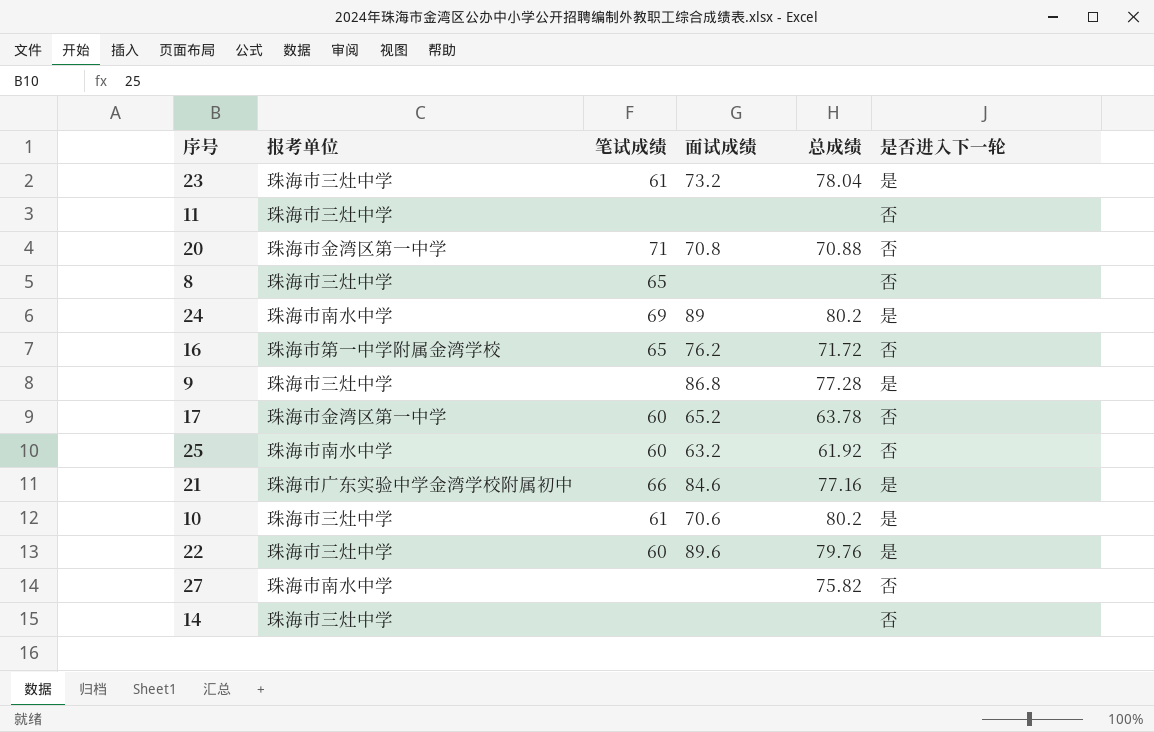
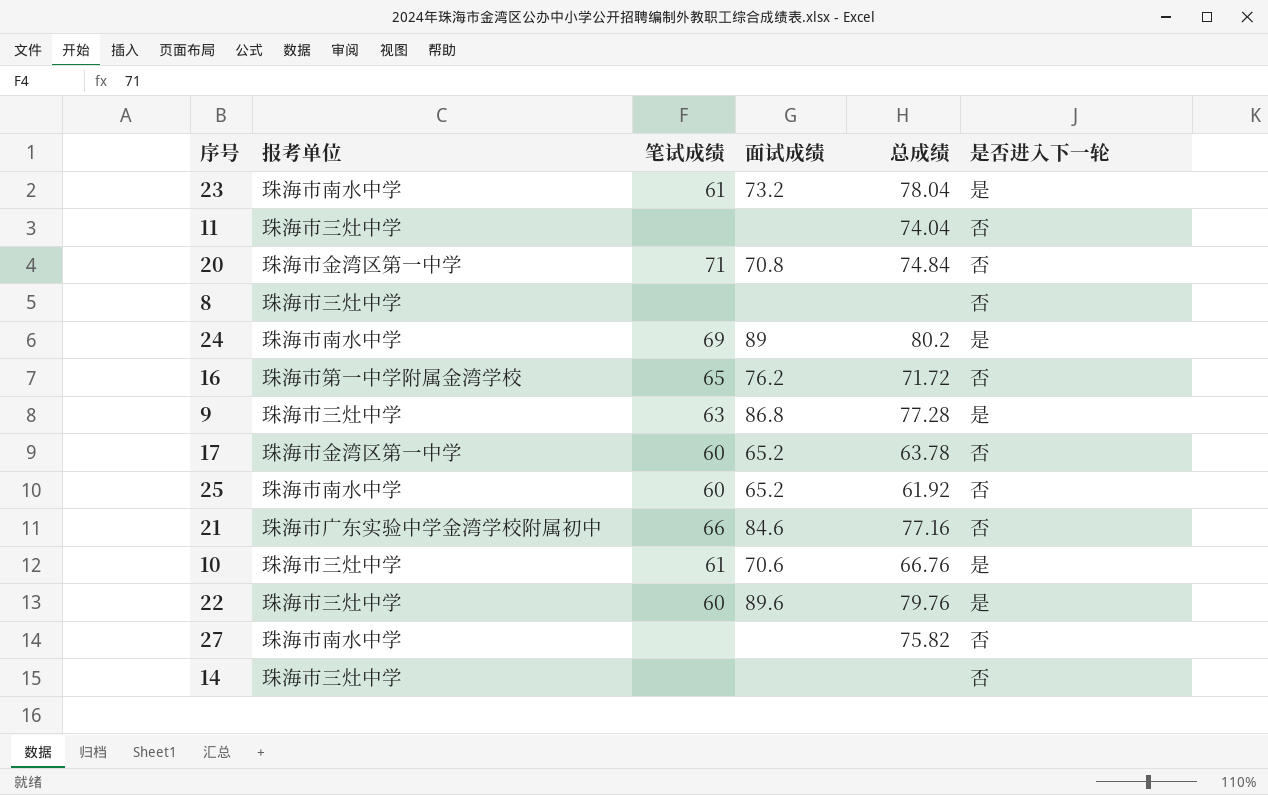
23 | 报考单位: 珠海市三灶中学 -> 珠海市南水中学
11 | 总成绩: none -> 74.04
20 | 总成绩: 70.88 -> 74.84
8 | 笔试成绩: 65 -> none
9 | 笔试成绩: none -> 63
25 | 面试成绩: 63.2 -> 65.2
21 | 是否进入下一轮: 是 -> 否
10 | 总成绩: 80.2 -> 66.76

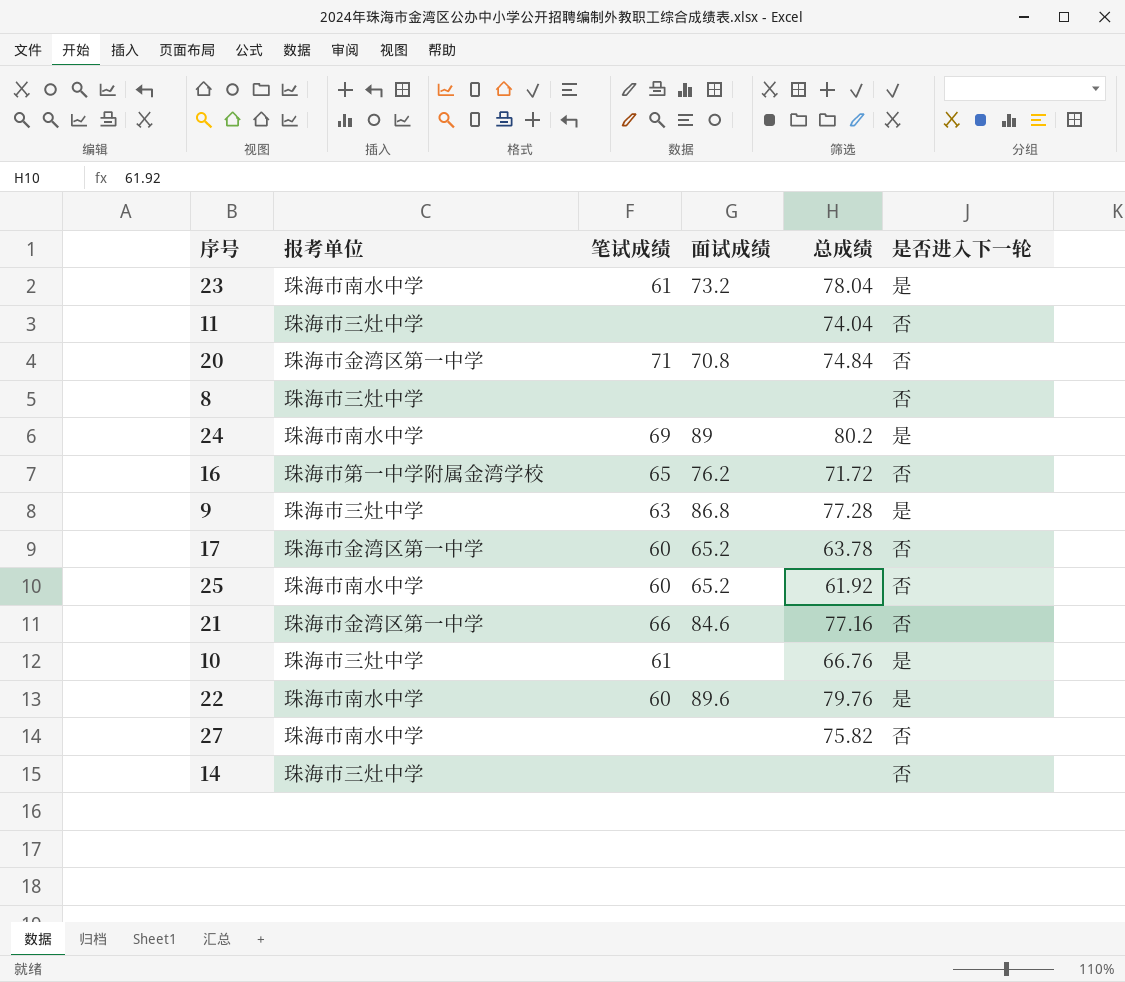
21 | 报考单位: 珠海市广东实验中学金湾学校附属初中 -> 珠海市金湾区第一中学
10 | 面试成绩: 70.6 -> none
22 | 报考单位: 珠海市三灶中学 -> 珠海市南水中学

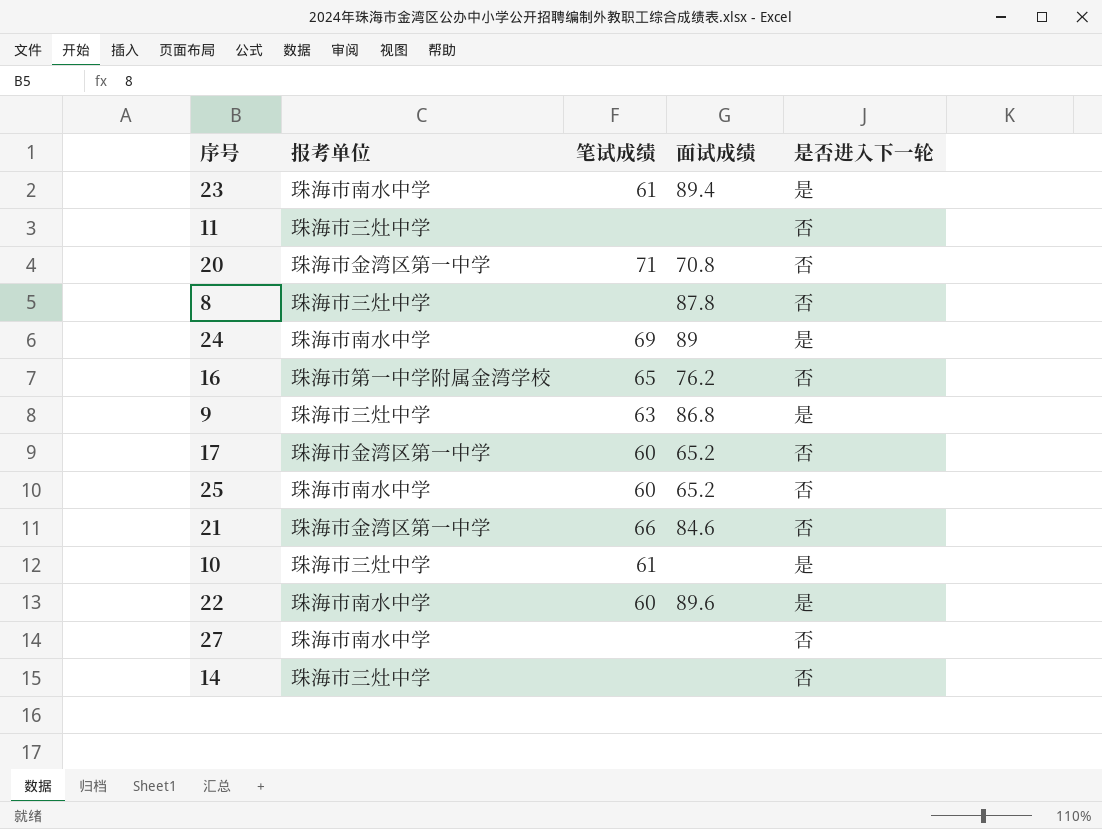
column 总成绩 | position: 5 -> none
23 | 面试成绩: 73.2 -> 89.4
8 | 面试成绩: none -> 87.8

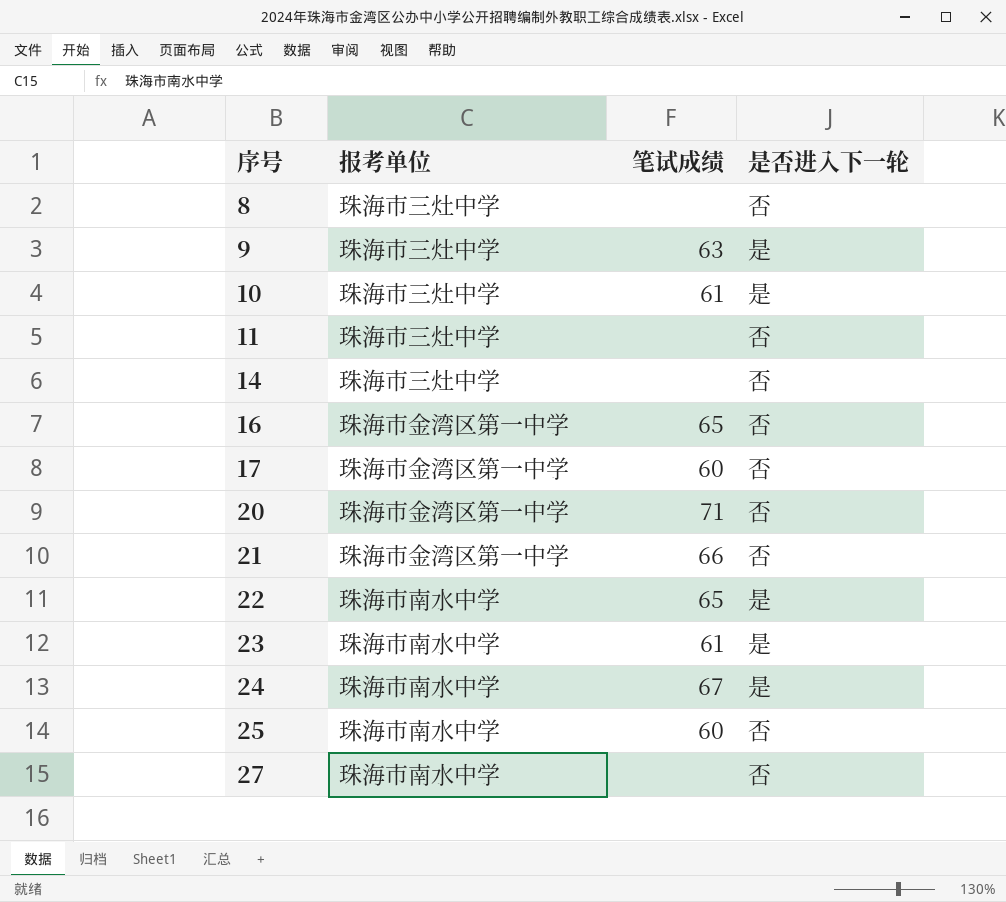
row order: none -> 序号 ascending
column 面试成绩 | position: 4 -> none
16 | 报考单位: 珠海市第一中学附属金湾学校 -> 珠海市金湾区第一中学
22 | 笔试成绩: 60 -> 65
24 | 笔试成绩: 69 -> 67

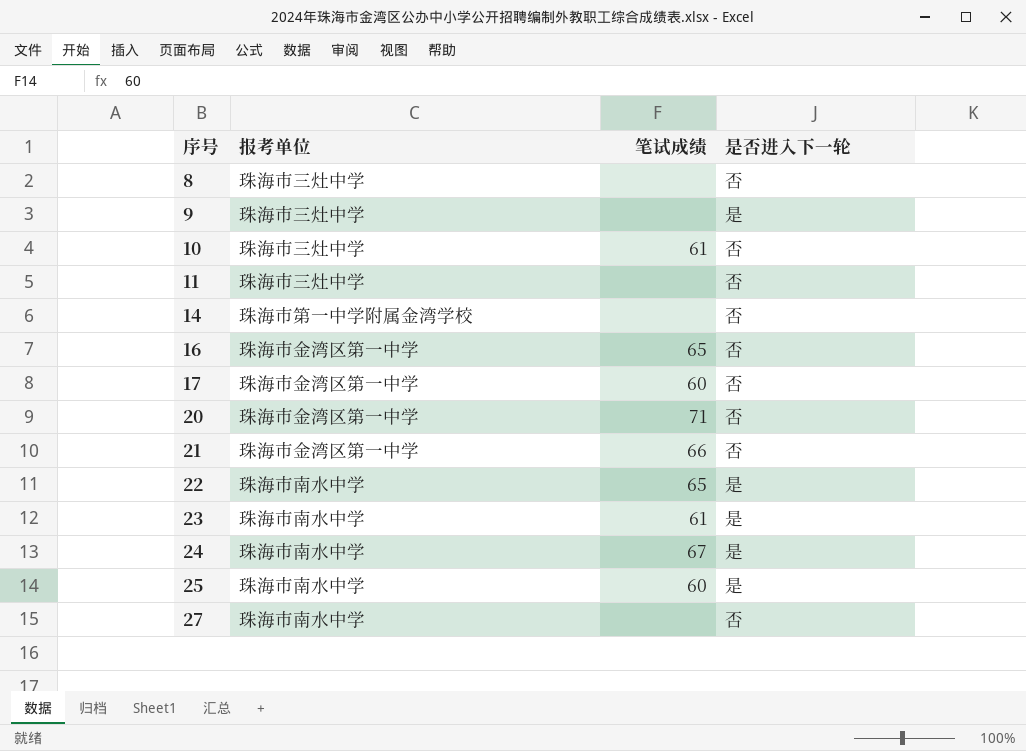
9 | 笔试成绩: 63 -> none
10 | 是否进入下一轮: 是 -> 否
14 | 报考单位: 珠海市三灶中学 -> 珠海市第一中学附属金湾学校
25 | 是否进入下一轮: 否 -> 是

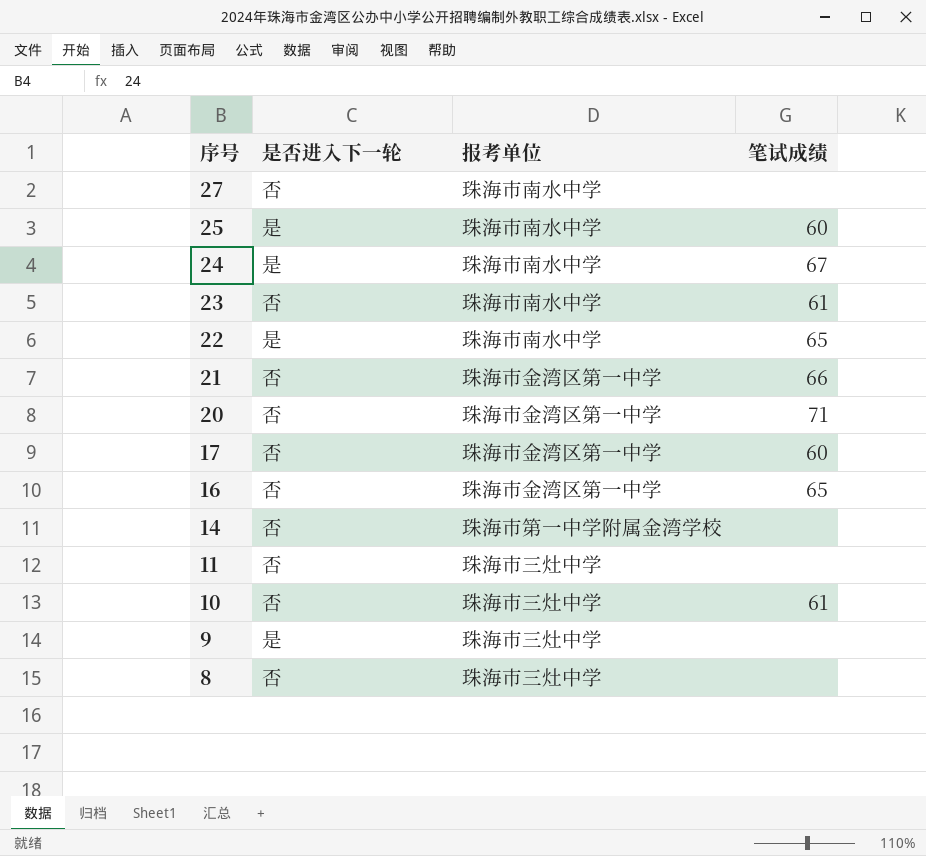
row order: 序号 ascending -> 序号 descending
column 是否进入下一轮 | position: 4 -> 2
23 | 是否进入下一轮: 是 -> 否

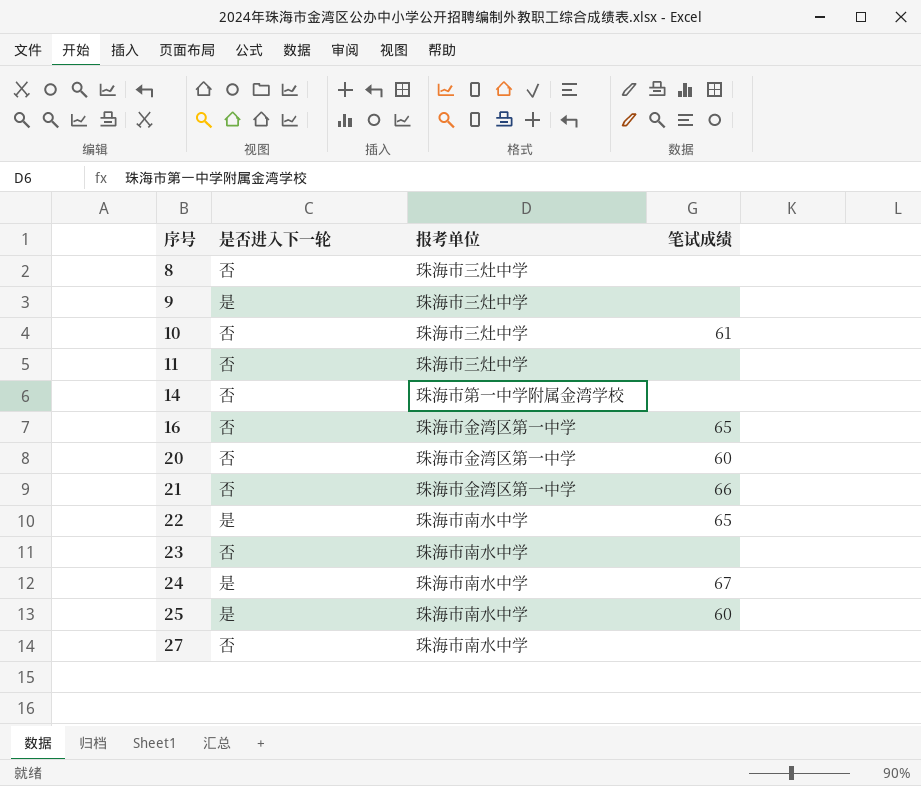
row order: 序号 descending -> 序号 ascending
row 17: 否 | 珠海市金湾区第一中学 | 60 -> none
20 | 笔试成绩: 71 -> 60
23 | 笔试成绩: 61 -> none

